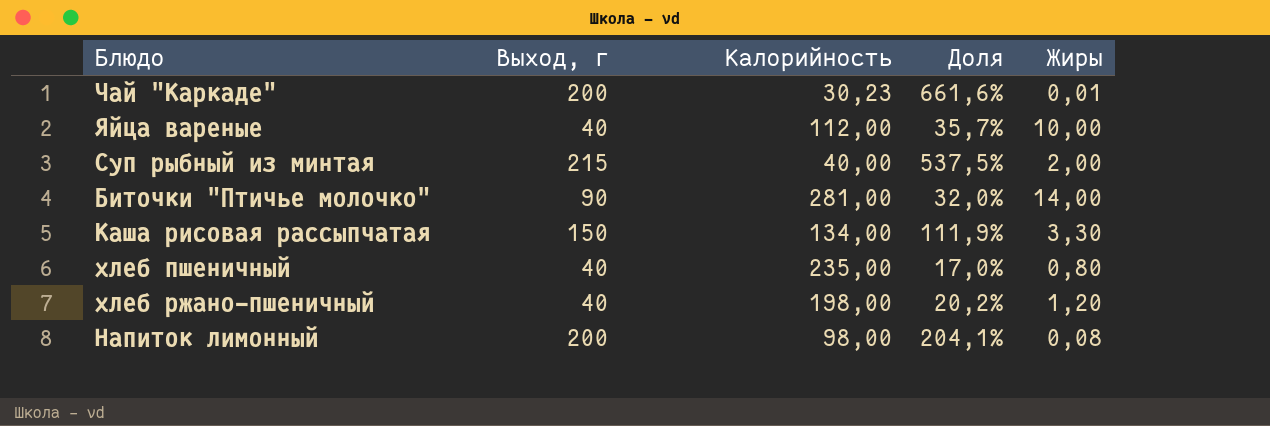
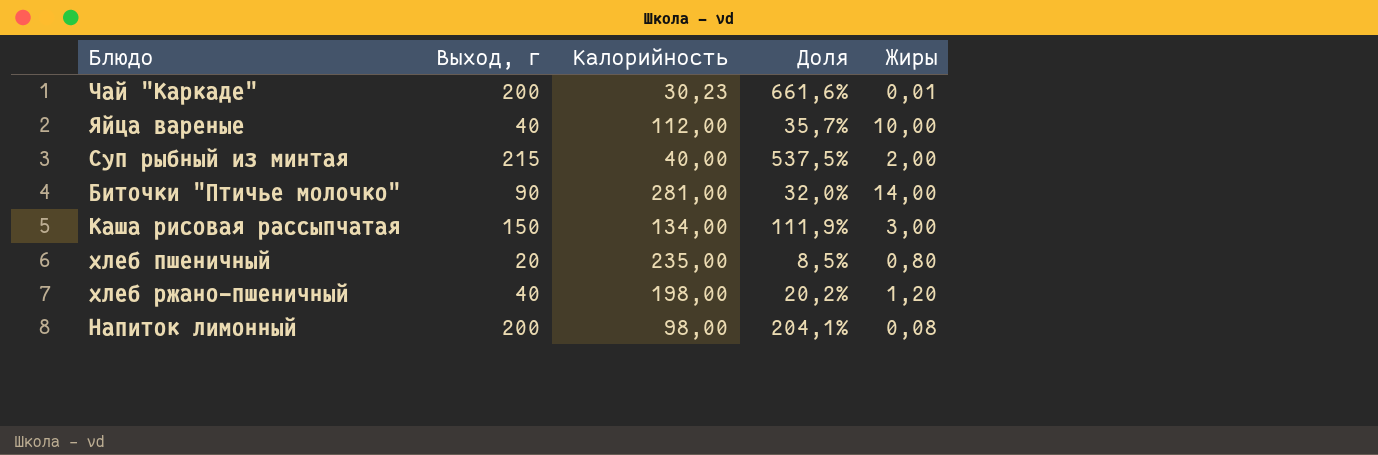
Каша рисовая рассыпчатая | Жиры: 3,30 -> 3,00
хлеб пшеничный | Выход, г: 40 -> 20
хлеб пшеничный | Доля: 17,0% -> 8,5%

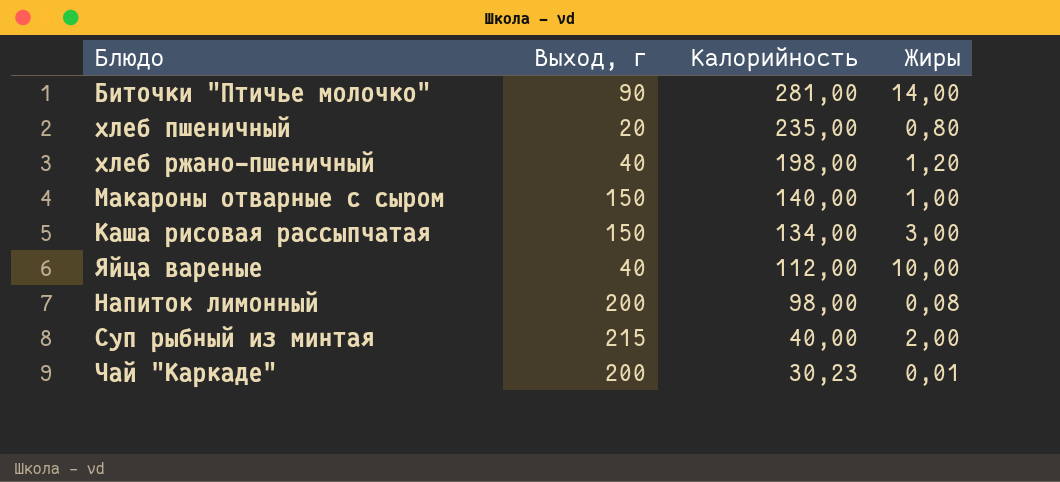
row order: none -> Калорийность descending
column Доля | formula: [Выход, г] / [Калорийность] -> none
row Макароны отварные с сыром: none -> 150 | 140,00 | 1,00

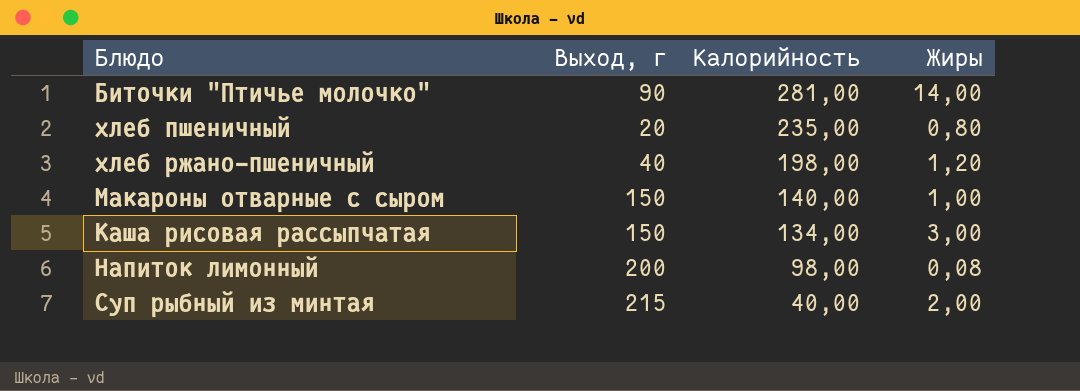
row Яйца вареные: 40 | 112,00 | 10,00 -> none
row Чай "Каркаде": 200 | 30,23 | 0,01 -> none

